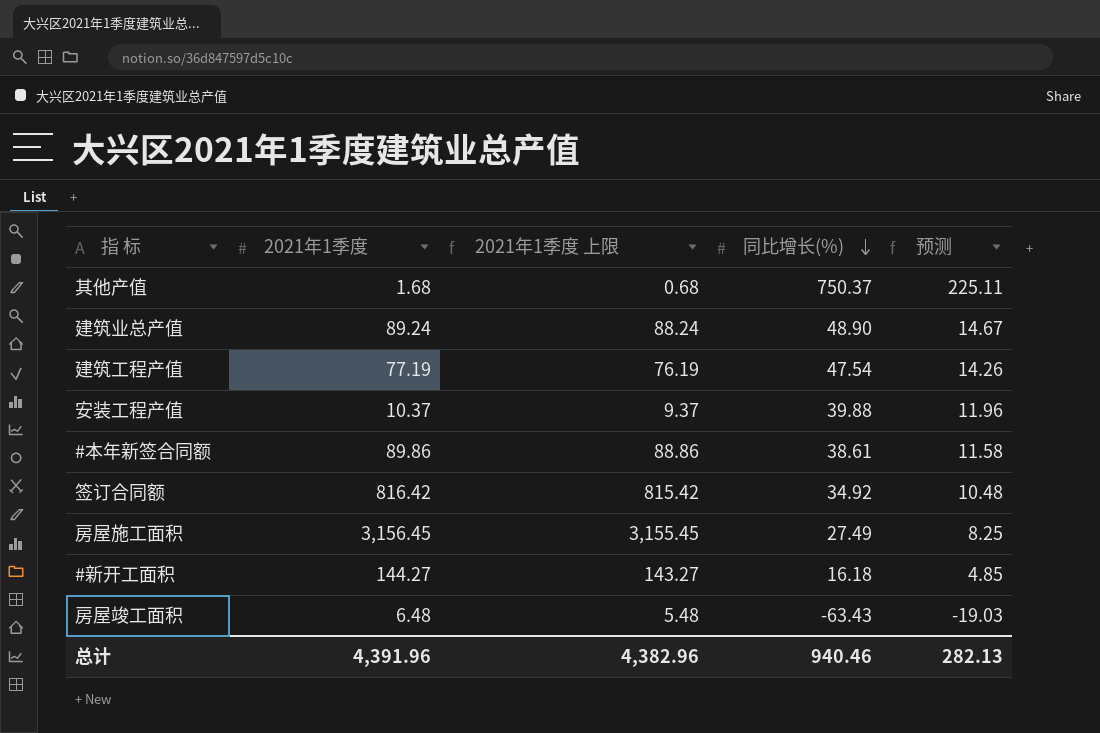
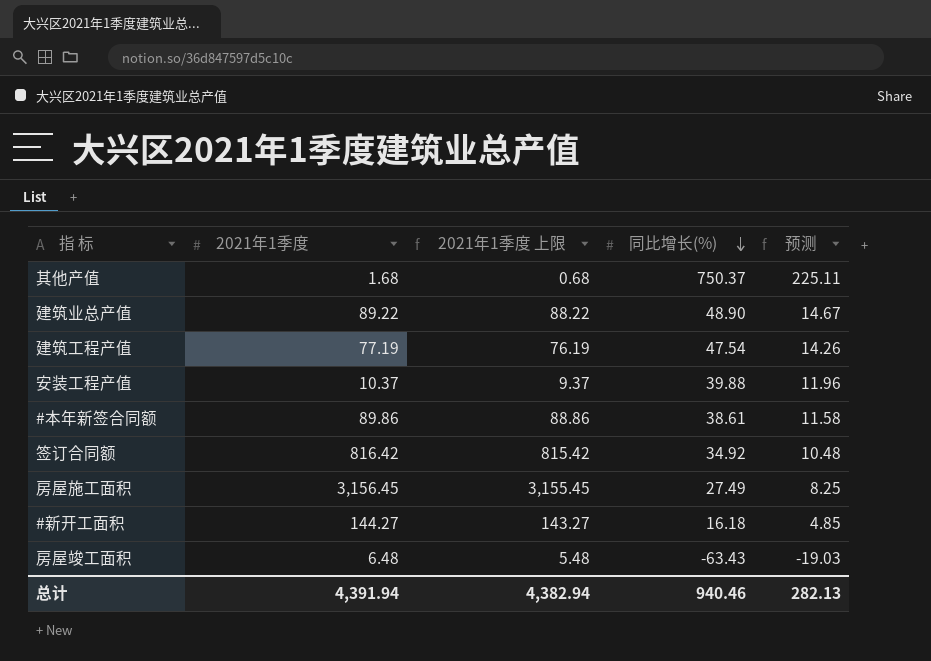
建筑业总产值 | 2021年1季度: 89.24 -> 89.22
建筑业总产值 | 2021年1季度 上限: 88.24 -> 88.22
总计 | 2021年1季度: 4,391.96 -> 4,391.94
总计 | 2021年1季度 上限: 4,382.96 -> 4,382.94

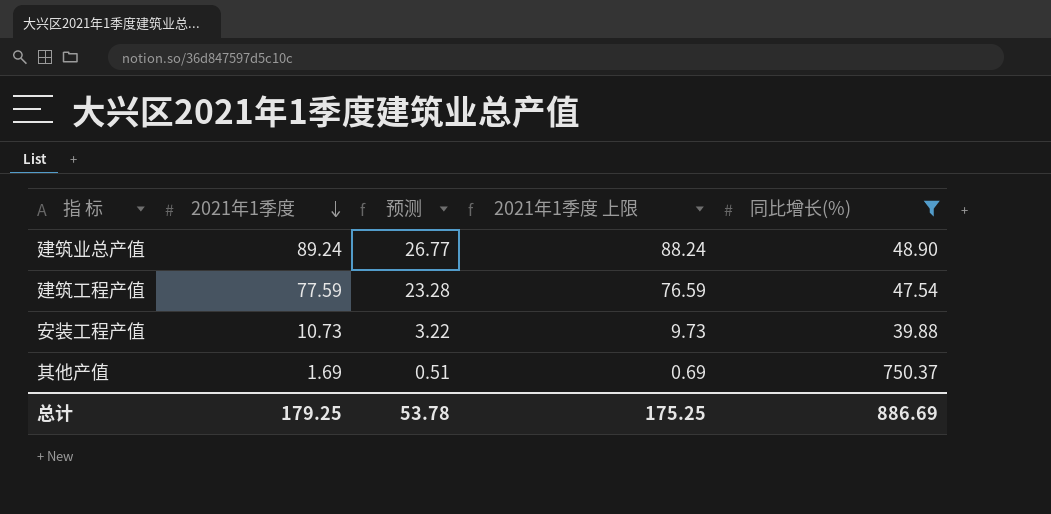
filter: none -> 同比增长(%) >= 39.88
row order: 同比增长(%) descending -> 2021年1季度 descending
column 预测 | formula: [同比增长(%)] * 0.3 -> [2021年1季度] * 0.3
column 预测 | position: 5 -> 3
建筑业总产值 | 2021年1季度: 89.22 -> 89.24
建筑业总产值 | 2021年1季度 上限: 88.22 -> 88.24
建筑工程产值 | 2021年1季度: 77.19 -> 77.59
建筑工程产值 | 2021年1季度 上限: 76.19 -> 76.59
安装工程产值 | 2021年1季度: 10.37 -> 10.73
安装工程产值 | 2021年1季度 上限: 9.37 -> 9.73
其他产值 | 2021年1季度: 1.68 -> 1.69
其他产值 | 2021年1季度 上限: 0.68 -> 0.69
总计 | 2021年1季度: 4,391.94 -> 179.25
总计 | 预测: 282.13 -> 53.78
总计 | 2021年1季度 上限: 4,382.94 -> 175.25
总计 | 同比增长(%): 940.46 -> 886.69

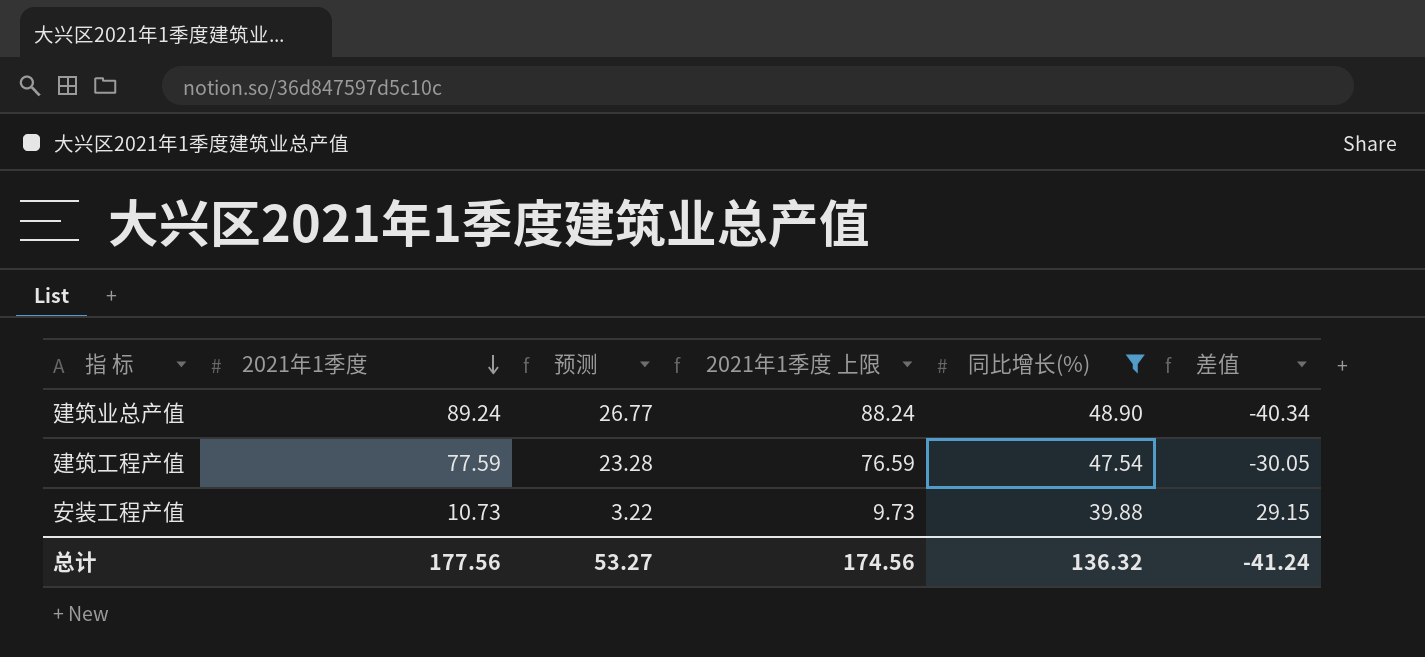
column 差值 | formula: none -> [同比增长(%)] - [2021年1季度]
row 其他产值: 1.69 | 0.51 | 0.69 | 750.37 -> none
总计 | 2021年1季度: 179.25 -> 177.56
总计 | 预测: 53.78 -> 53.27
总计 | 2021年1季度 上限: 175.25 -> 174.56
总计 | 同比增长(%): 886.69 -> 136.32

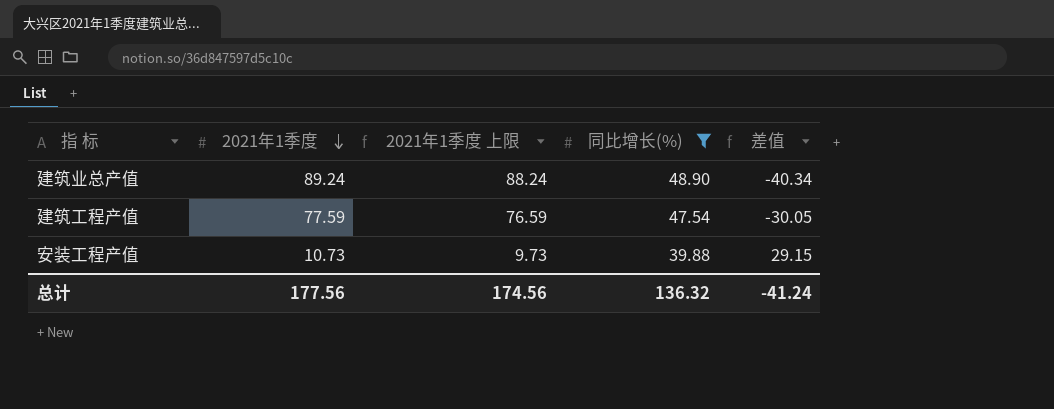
column 预测 | formula: [2021年1季度] * 0.3 -> none

